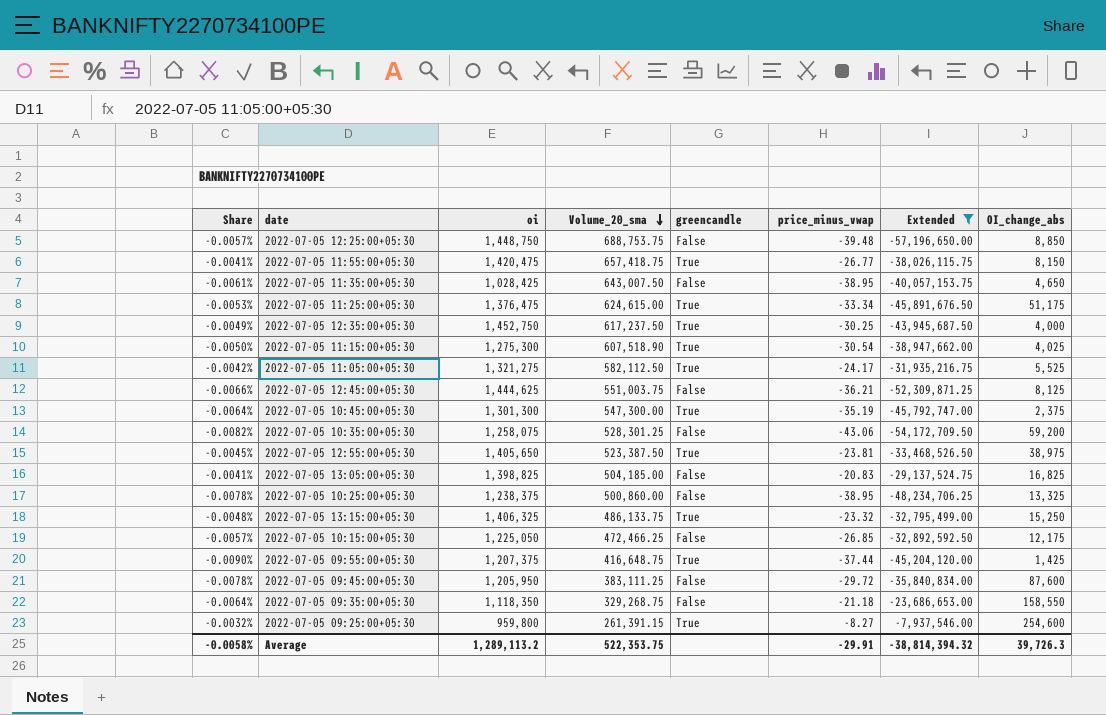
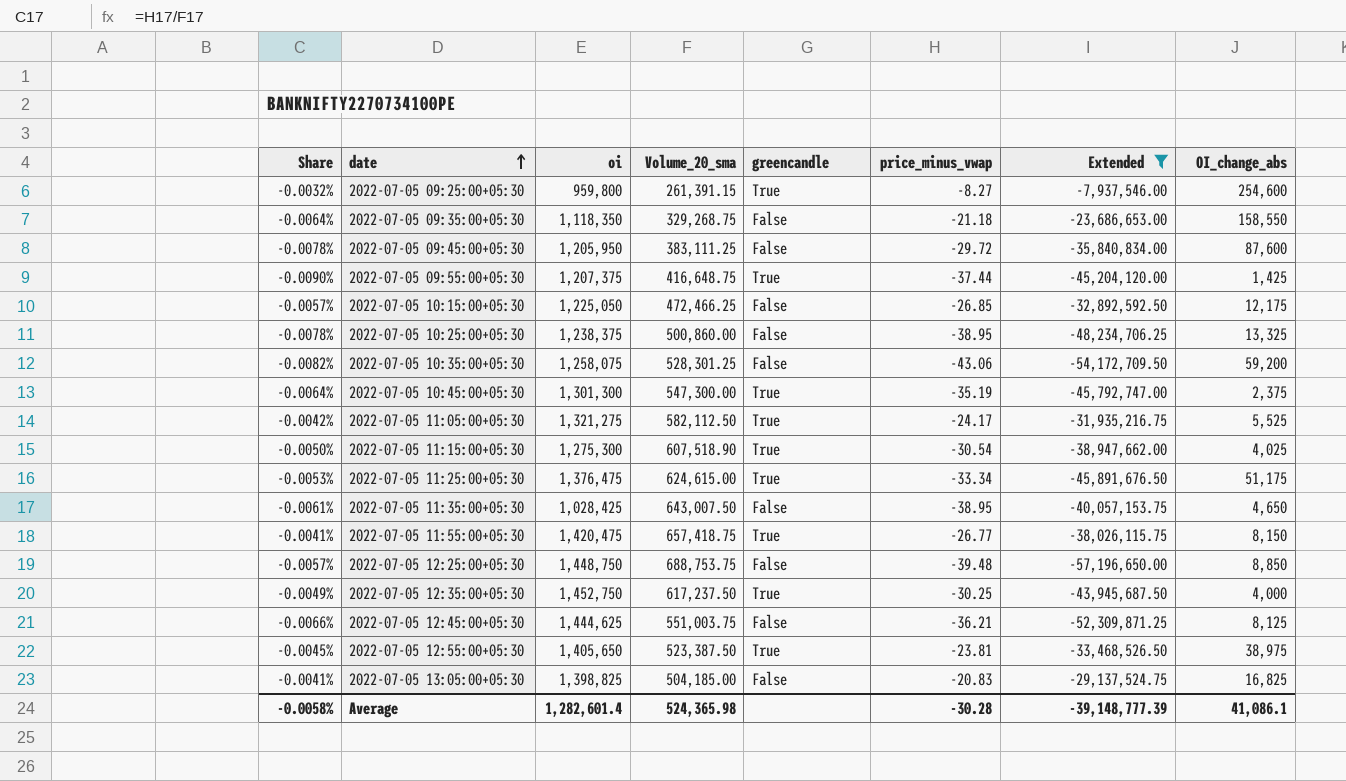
row order: Volume_20_sma descending -> date ascending
row 2022-07-05 13:15:00+05:30: -0.0048% | 1,406,325 | 486,133.75 | True | -23.32 | -32,795,499.00 | 15,250 -> none
Average | oi: 1,289,113.2 -> 1,282,601.4
Average | Volume_20_sma: 522,353.75 -> 524,365.98
Average | price_minus_vwap: -29.91 -> -30.28
Average | Extended: -38,814,394.32 -> -39,148,777.39
Average | OI_change_abs: 39,726.3 -> 41,086.1

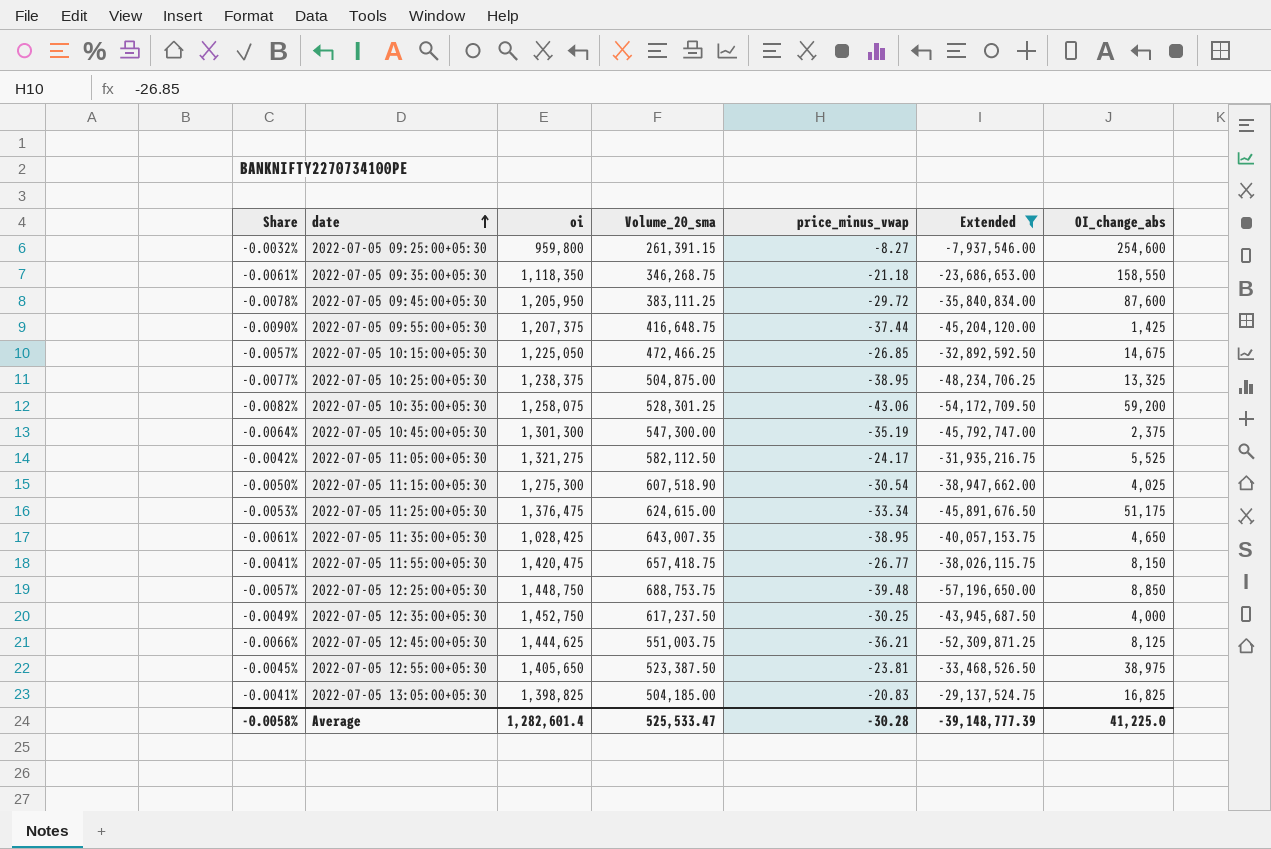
column greencandle | position: 5 -> none
2022-07-05 09:35:00+05:30 | Share: -0.0064% -> -0.0061%
2022-07-05 09:35:00+05:30 | Volume_20_sma: 329,268.75 -> 346,268.75
2022-07-05 10:15:00+05:30 | OI_change_abs: 12,175 -> 14,675
2022-07-05 10:25:00+05:30 | Share: -0.0078% -> -0.0077%
2022-07-05 10:25:00+05:30 | Volume_20_sma: 500,860.00 -> 504,875.00
2022-07-05 11:35:00+05:30 | Volume_20_sma: 643,007.50 -> 643,007.35
Average | Volume_20_sma: 524,365.98 -> 525,533.47
Average | OI_change_abs: 41,086.1 -> 41,225.0

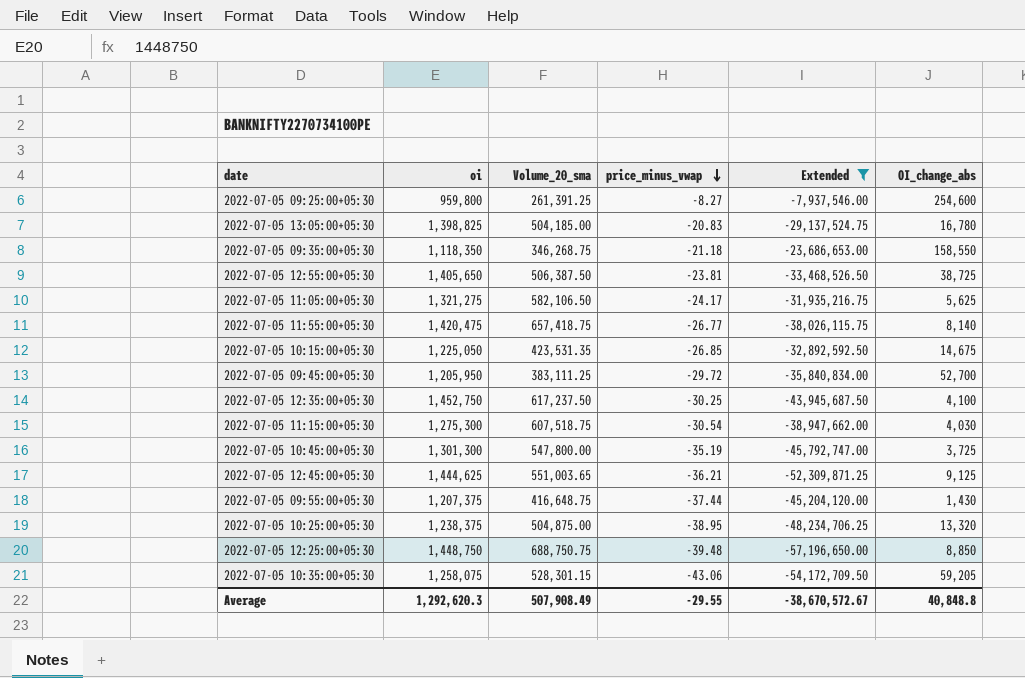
row order: date ascending -> price_minus_vwap descending
column Share | formula: [price_minus_vwap] / [Volume_20_sma] -> none
row 2022-07-05 11:25:00+05:30: -0.0053% | 1,376,475 | 624,615.00 | -33.34 | -45,891,676.50 | 51,175 -> none
row 2022-07-05 11:35:00+05:30: -0.0061% | 1,028,425 | 643,007.35 | -38.95 | -40,057,153.75 | 4,650 -> none
2022-07-05 09:25:00+05:30 | Volume_20_sma: 261,391.15 -> 261,391.25
2022-07-05 13:05:00+05:30 | OI_change_abs: 16,825 -> 16,780
2022-07-05 12:55:00+05:30 | Volume_20_sma: 523,387.50 -> 506,387.50
2022-07-05 12:55:00+05:30 | OI_change_abs: 38,975 -> 38,725
2022-07-05 11:05:00+05:30 | Volume_20_sma: 582,112.50 -> 582,106.50
2022-07-05 11:05:00+05:30 | OI_change_abs: 5,525 -> 5,625
2022-07-05 11:55:00+05:30 | OI_change_abs: 8,150 -> 8,140
2022-07-05 10:15:00+05:30 | Volume_20_sma: 472,466.25 -> 423,531.35
2022-07-05 09:45:00+05:30 | OI_change_abs: 87,600 -> 52,700
2022-07-05 12:35:00+05:30 | OI_change_abs: 4,000 -> 4,100
2022-07-05 11:15:00+05:30 | Volume_20_sma: 607,518.90 -> 607,518.75
2022-07-05 11:15:00+05:30 | OI_change_abs: 4,025 -> 4,030
2022-07-05 10:45:00+05:30 | Volume_20_sma: 547,300.00 -> 547,800.00
2022-07-05 10:45:00+05:30 | OI_change_abs: 2,375 -> 3,725
2022-07-05 12:45:00+05:30 | Volume_20_sma: 551,003.75 -> 551,003.65
2022-07-05 12:45:00+05:30 | OI_change_abs: 8,125 -> 9,125
2022-07-05 09:55:00+05:30 | OI_change_abs: 1,425 -> 1,430
2022-07-05 10:25:00+05:30 | OI_change_abs: 13,325 -> 13,320
2022-07-05 12:25:00+05:30 | Volume_20_sma: 688,753.75 -> 688,750.75
2022-07-05 10:35:00+05:30 | Volume_20_sma: 528,301.25 -> 528,301.15
2022-07-05 10:35:00+05:30 | OI_change_abs: 59,200 -> 59,205
Average | oi: 1,282,601.4 -> 1,292,620.3
Average | Volume_20_sma: 525,533.47 -> 507,908.49
Average | price_minus_vwap: -30.28 -> -29.55
Average | Extended: -39,148,777.39 -> -38,670,572.67
Average | OI_change_abs: 41,225.0 -> 40,848.8

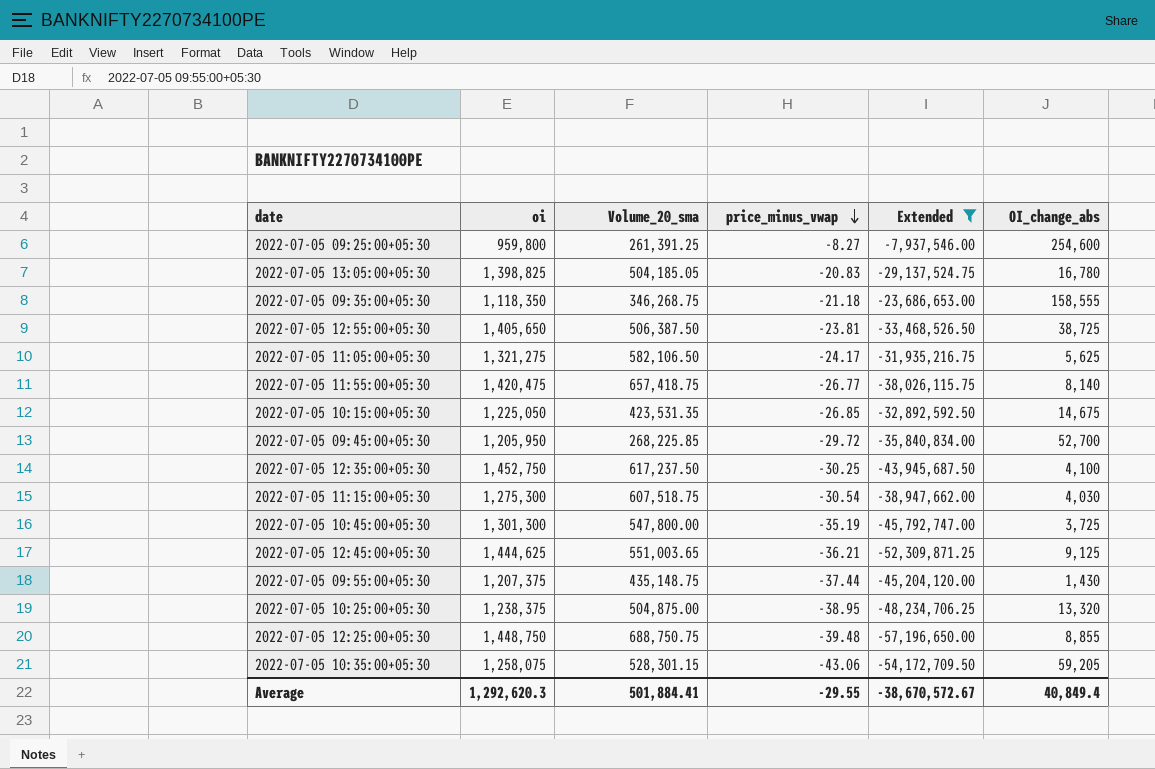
2022-07-05 13:05:00+05:30 | Volume_20_sma: 504,185.00 -> 504,185.05
2022-07-05 09:35:00+05:30 | OI_change_abs: 158,550 -> 158,555
2022-07-05 09:45:00+05:30 | Volume_20_sma: 383,111.25 -> 268,225.85
2022-07-05 09:55:00+05:30 | Volume_20_sma: 416,648.75 -> 435,148.75
2022-07-05 12:25:00+05:30 | OI_change_abs: 8,850 -> 8,855
Average | Volume_20_sma: 507,908.49 -> 501,884.41
Average | OI_change_abs: 40,848.8 -> 40,849.4

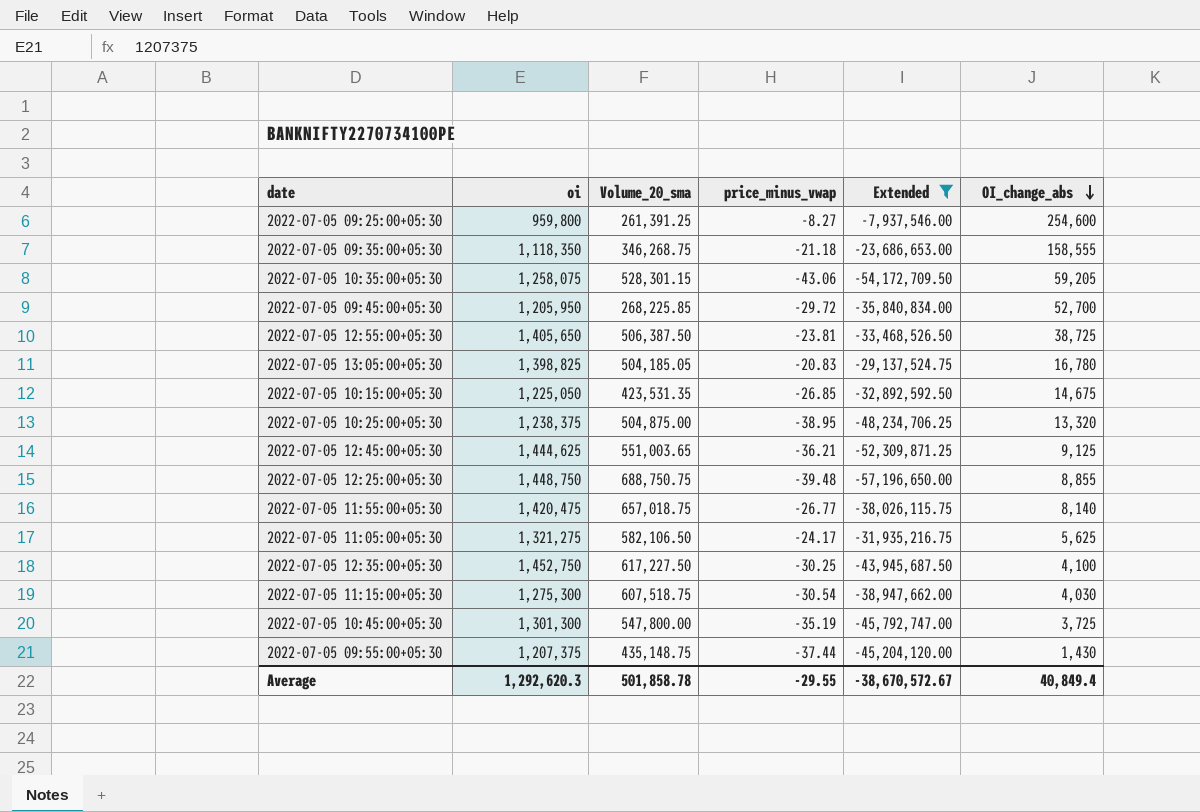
row order: price_minus_vwap descending -> OI_change_abs descending
2022-07-05 11:55:00+05:30 | Volume_20_sma: 657,418.75 -> 657,018.75
2022-07-05 12:35:00+05:30 | Volume_20_sma: 617,237.50 -> 617,227.50
Average | Volume_20_sma: 501,884.41 -> 501,858.78

